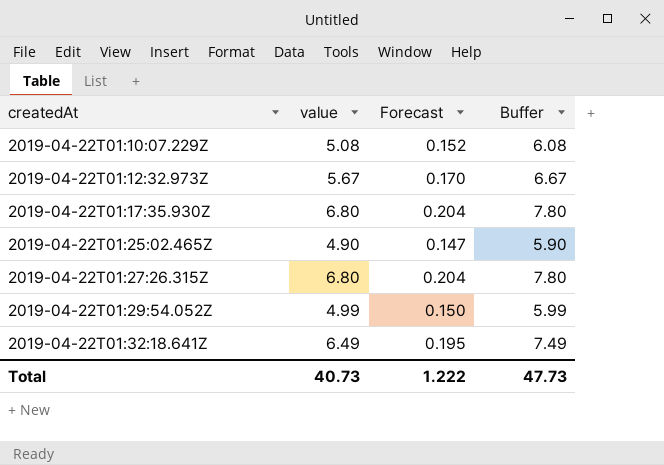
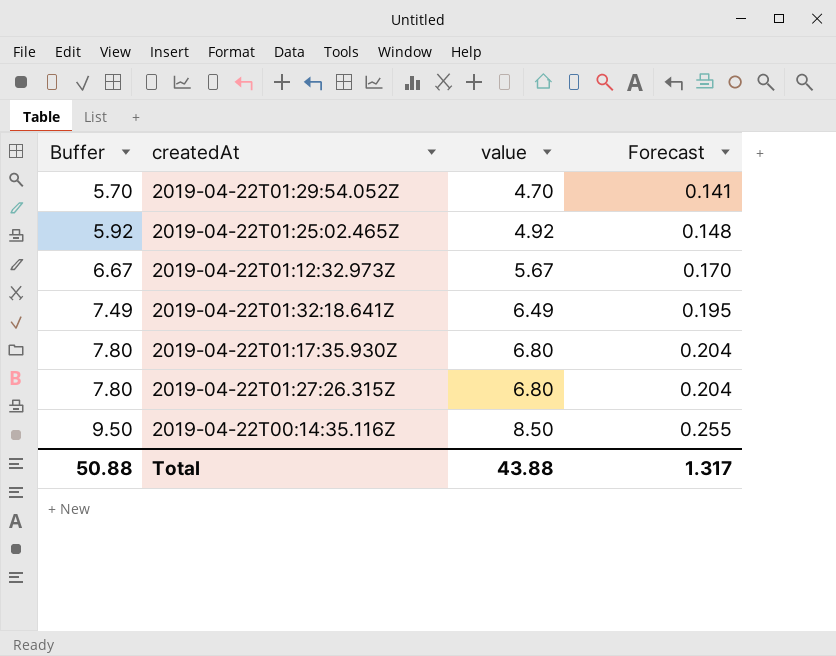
row order: createdAt ascending -> Buffer ascending
column Buffer | position: 4 -> 1
row 2019-04-22T01:10:07.229Z: 5.08 | 0.152 | 6.08 -> none
2019-04-22T01:29:54.052Z | Buffer: 5.99 -> 5.70
2019-04-22T01:29:54.052Z | value: 4.99 -> 4.70
2019-04-22T01:29:54.052Z | Forecast: 0.150 -> 0.141
2019-04-22T01:25:02.465Z | Buffer: 5.90 -> 5.92
2019-04-22T01:25:02.465Z | value: 4.90 -> 4.92
2019-04-22T01:25:02.465Z | Forecast: 0.147 -> 0.148
row 2019-04-22T00:14:35.116Z: none -> 9.50 | 8.50 | 0.255
Total | Buffer: 47.73 -> 50.88
Total | value: 40.73 -> 43.88
Total | Forecast: 1.222 -> 1.317

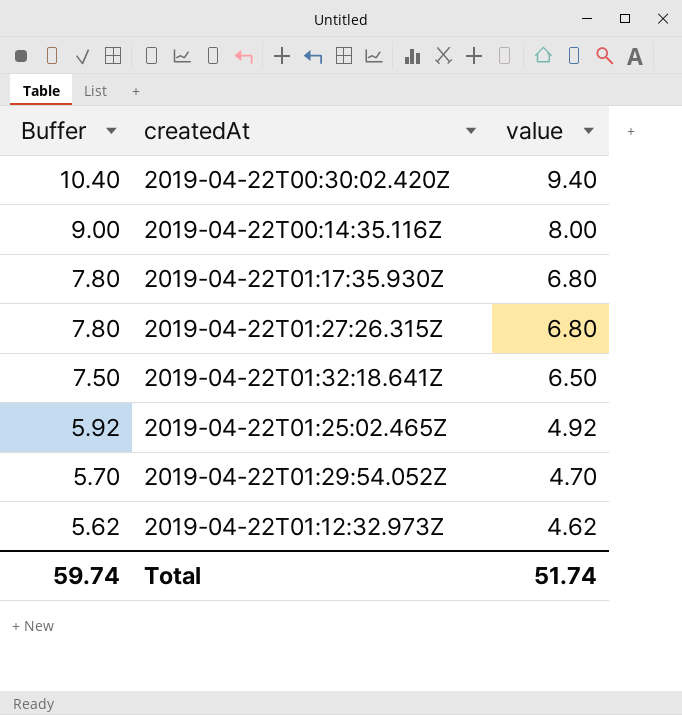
row order: Buffer ascending -> Buffer descending
column Forecast | formula: [value] * 0.03 -> none
row 2019-04-22T00:30:02.420Z: none -> 10.40 | 9.40
2019-04-22T00:14:35.116Z | Buffer: 9.50 -> 9.00
2019-04-22T00:14:35.116Z | value: 8.50 -> 8.00
2019-04-22T01:32:18.641Z | Buffer: 7.49 -> 7.50
2019-04-22T01:32:18.641Z | value: 6.49 -> 6.50
2019-04-22T01:12:32.973Z | Buffer: 6.67 -> 5.62
2019-04-22T01:12:32.973Z | value: 5.67 -> 4.62
Total | Buffer: 50.88 -> 59.74
Total | value: 43.88 -> 51.74

